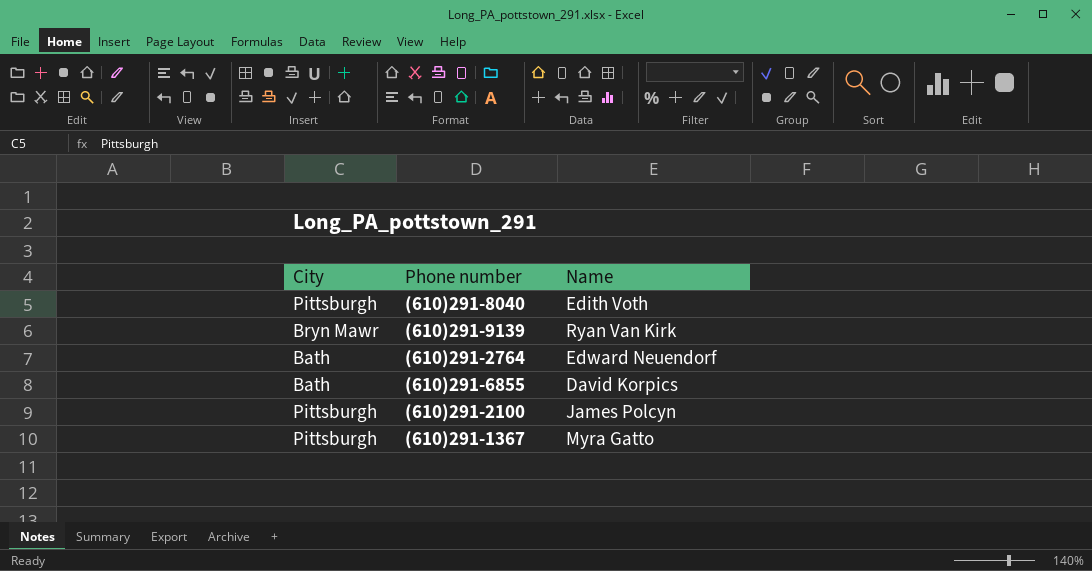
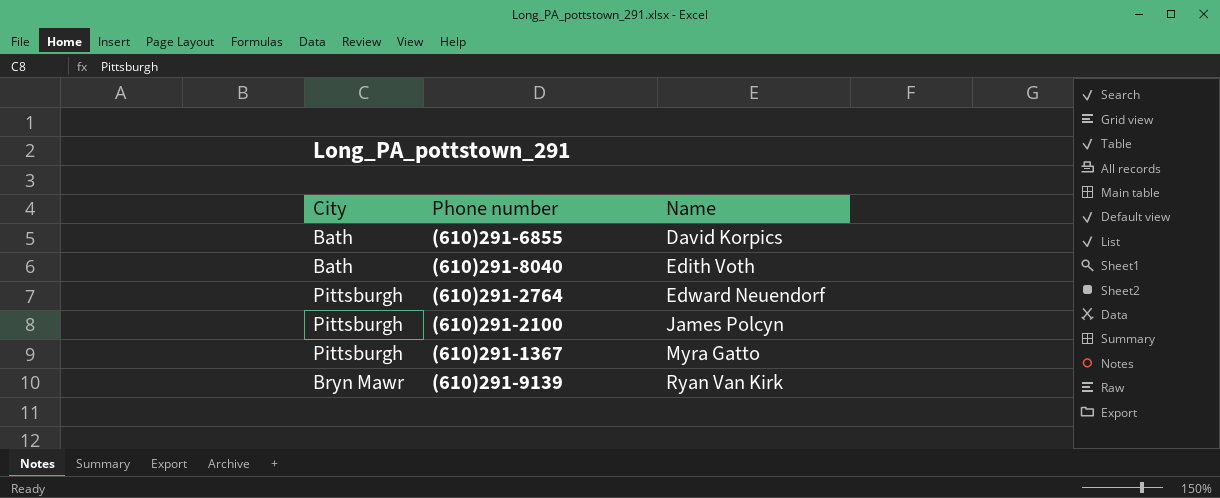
row order: none -> Name ascending
(610)291-8040 | City: Pittsburgh -> Bath
(610)291-2764 | City: Bath -> Pittsburgh

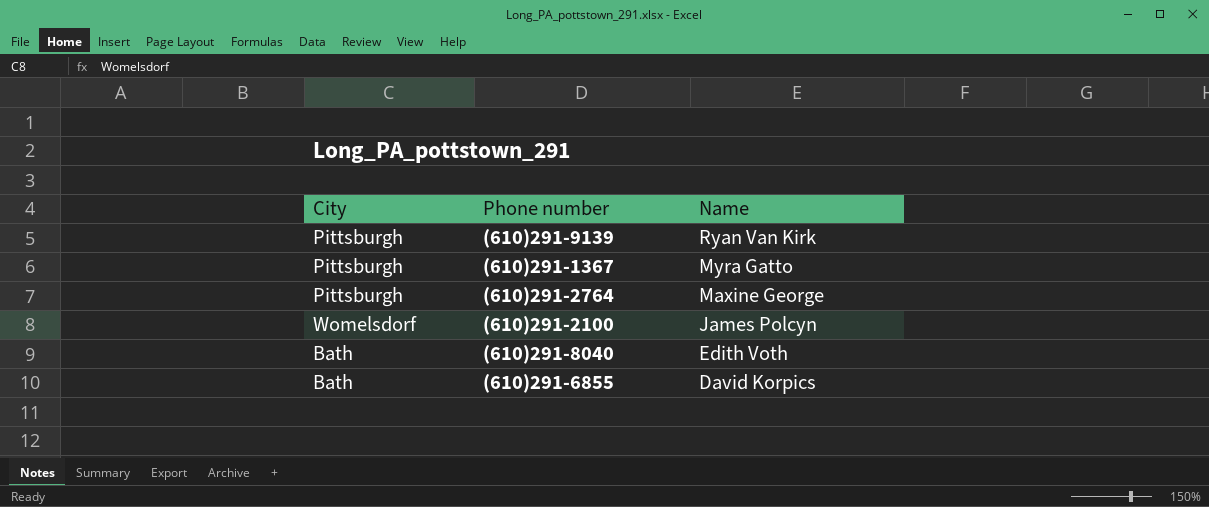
row order: Name ascending -> Name descending
(610)291-9139 | City: Bryn Mawr -> Pittsburgh
(610)291-2764 | Name: Edward Neuendorf -> Maxine George
(610)291-2100 | City: Pittsburgh -> Womelsdorf

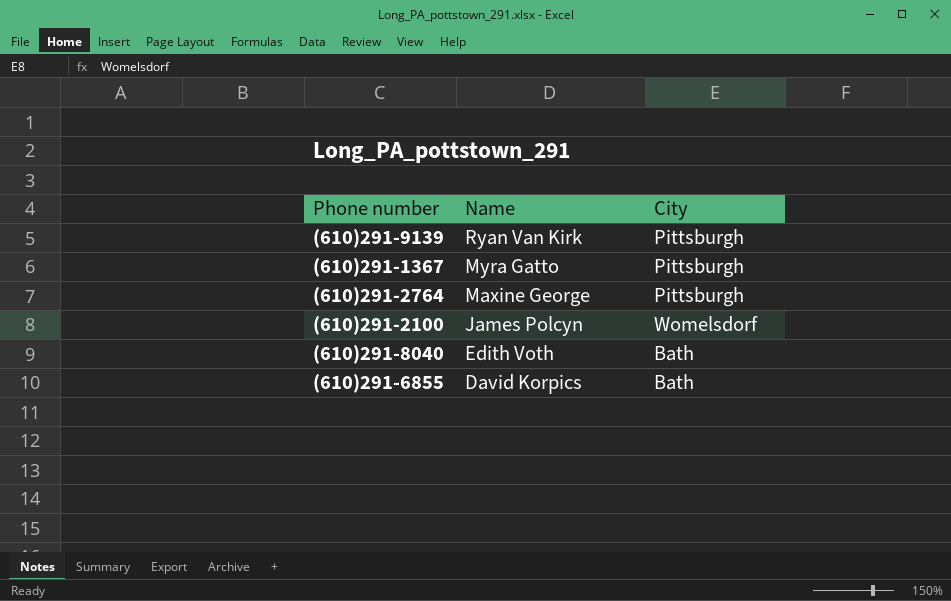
column City | position: 1 -> 3

